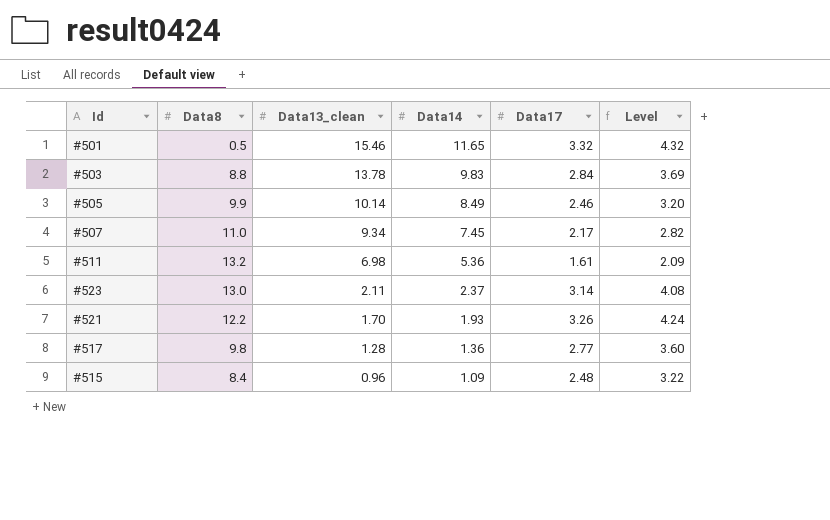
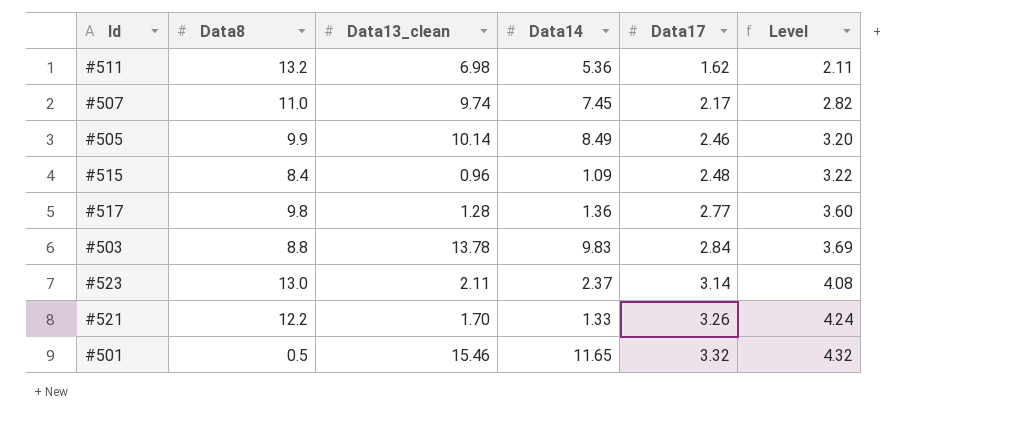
row order: Data13_clean descending -> Data17 ascending
#511 | Data17: 1.61 -> 1.62
#511 | Level: 2.09 -> 2.11
#507 | Data13_clean: 9.34 -> 9.74
#521 | Data14: 1.93 -> 1.33

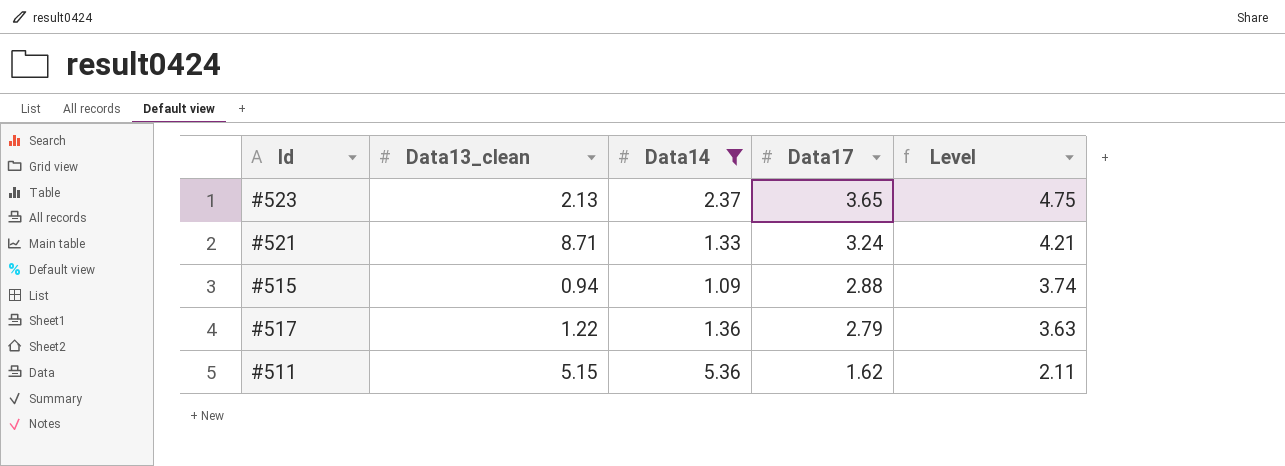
filter: none -> Data14 <= 5.36
row order: Data17 ascending -> Data17 descending
column Data8 | position: 2 -> none
#523 | Data13_clean: 2.11 -> 2.13
#523 | Data17: 3.14 -> 3.65
#523 | Level: 4.08 -> 4.75
#521 | Data13_clean: 1.70 -> 8.71
#521 | Data17: 3.26 -> 3.24
#521 | Level: 4.24 -> 4.21
#515 | Data13_clean: 0.96 -> 0.94
#515 | Data17: 2.48 -> 2.88
#515 | Level: 3.22 -> 3.74
#517 | Data13_clean: 1.28 -> 1.22
#517 | Data17: 2.77 -> 2.79
#517 | Level: 3.60 -> 3.63
#511 | Data13_clean: 6.98 -> 5.15

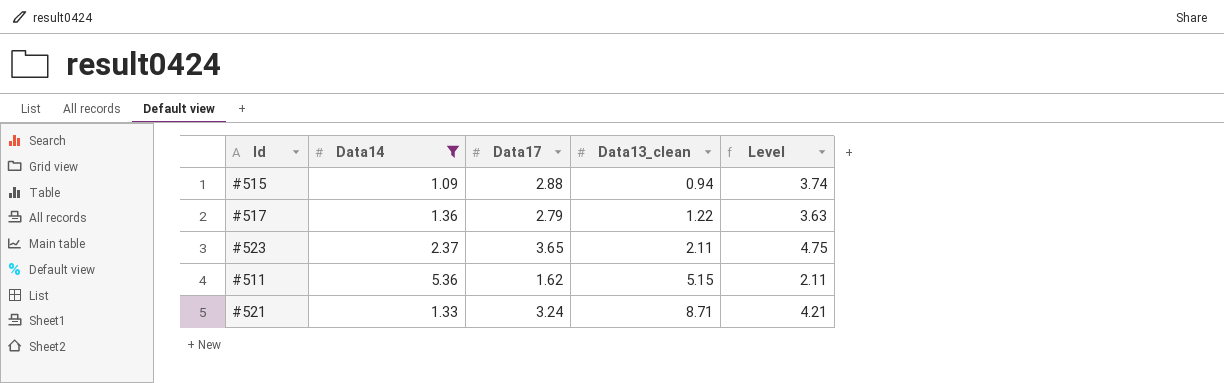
row order: Data17 descending -> Data13_clean ascending
column Data13_clean | position: 2 -> 4
#523 | Data13_clean: 2.13 -> 2.11

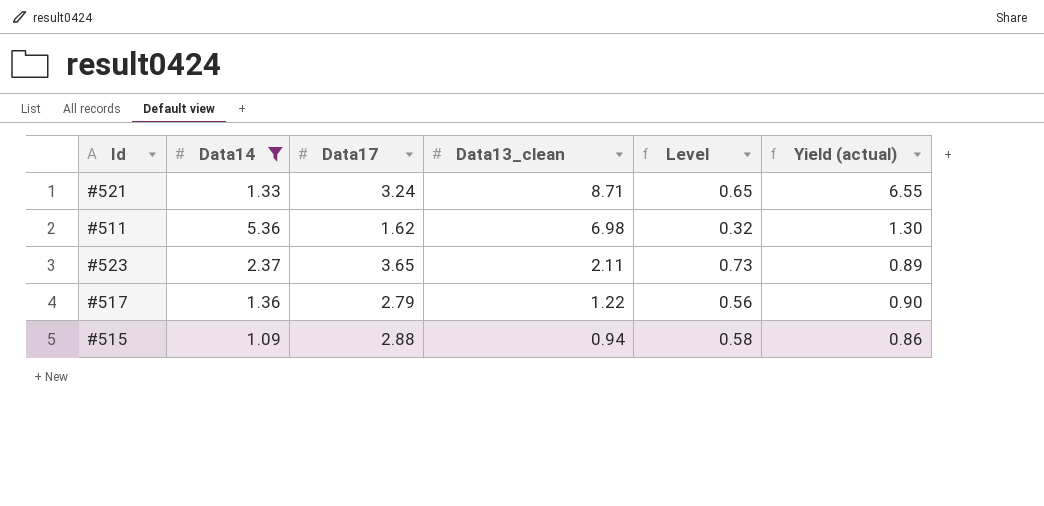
row order: Data13_clean ascending -> Data13_clean descending
column Level | formula: [Data17] * 1.3 -> [Data17] * 0.2
column Yield (actual) | formula: none -> [Data13_clean] / [Data14]
#511 | Data13_clean: 5.15 -> 6.98

